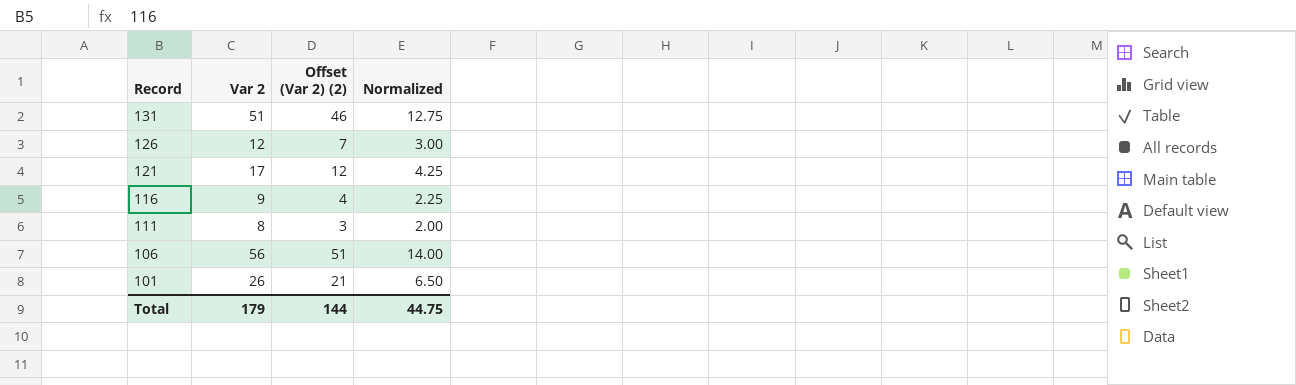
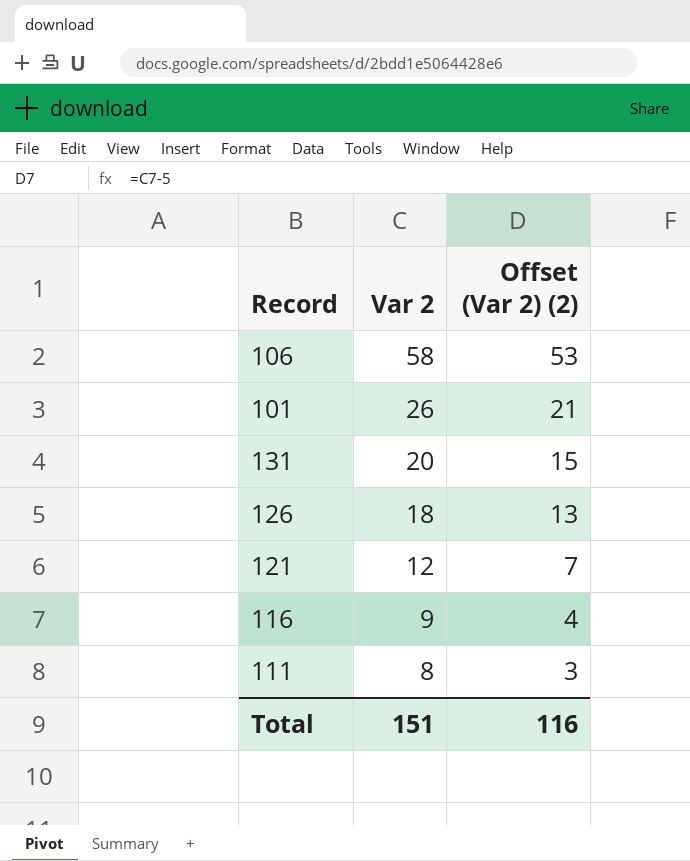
row order: Record descending -> Var 2 descending
column Normalized | formula: [Var 2] * 0.25 -> none
106 | Var 2: 56 -> 58
106 | Offset (Var 2) (2): 51 -> 53
131 | Var 2: 51 -> 20
131 | Offset (Var 2) (2): 46 -> 15
126 | Var 2: 12 -> 18
126 | Offset (Var 2) (2): 7 -> 13
121 | Var 2: 17 -> 12
121 | Offset (Var 2) (2): 12 -> 7
Total | Var 2: 179 -> 151
Total | Offset (Var 2) (2): 144 -> 116

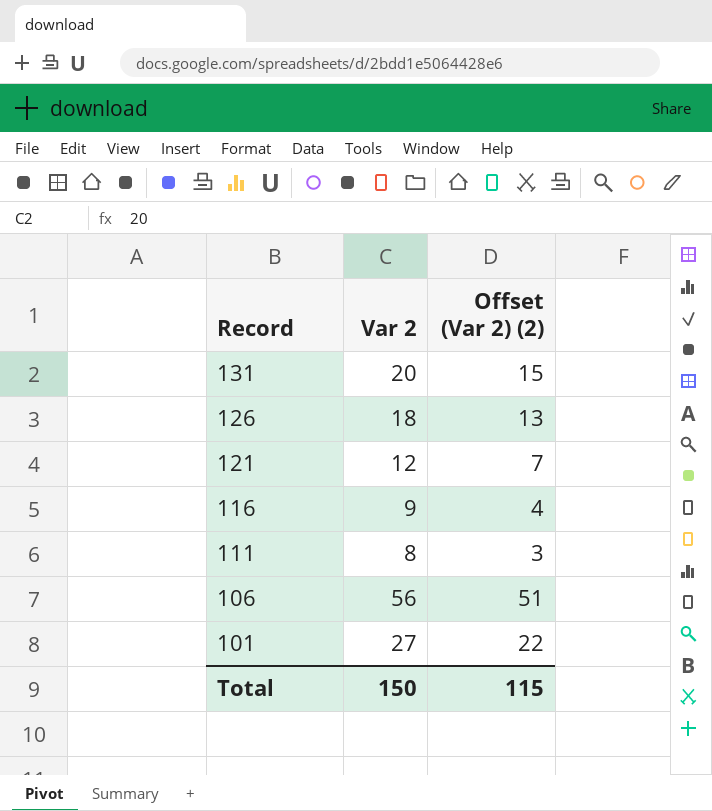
row order: Var 2 descending -> Record descending
106 | Var 2: 58 -> 56
106 | Offset (Var 2) (2): 53 -> 51
101 | Var 2: 26 -> 27
101 | Offset (Var 2) (2): 21 -> 22
Total | Var 2: 151 -> 150
Total | Offset (Var 2) (2): 116 -> 115

